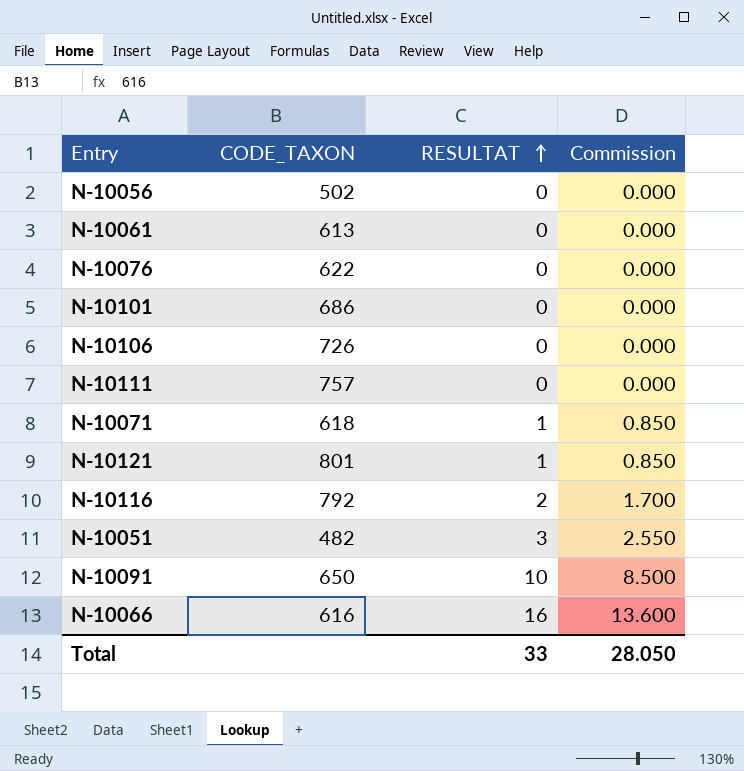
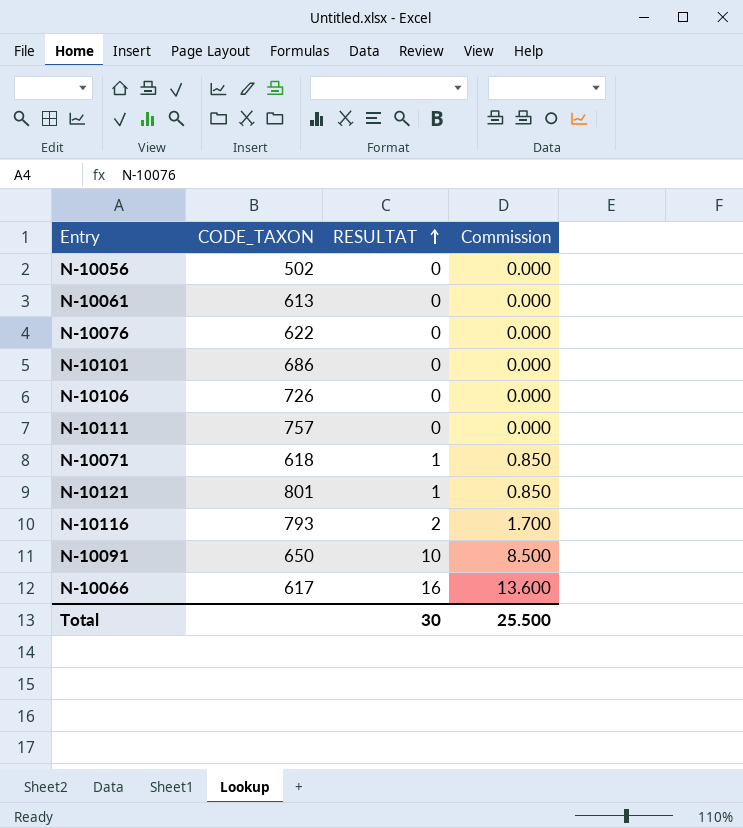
row N-10051: 482 | 3 | 2.550 -> none
N-10116 | CODE_TAXON: 792 -> 793
N-10066 | CODE_TAXON: 616 -> 617
Total | RESULTAT: 33 -> 30
Total | Commission: 28.050 -> 25.500

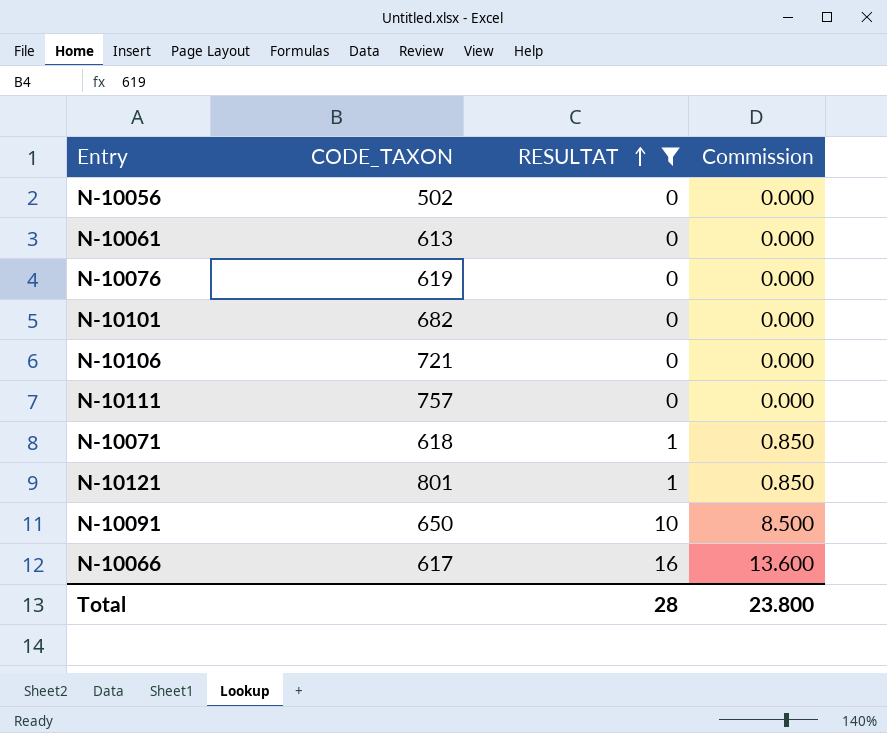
filter: none -> RESULTAT != 2
N-10076 | CODE_TAXON: 622 -> 619
N-10101 | CODE_TAXON: 686 -> 682
N-10106 | CODE_TAXON: 726 -> 721
Total | RESULTAT: 30 -> 28
Total | Commission: 25.500 -> 23.800

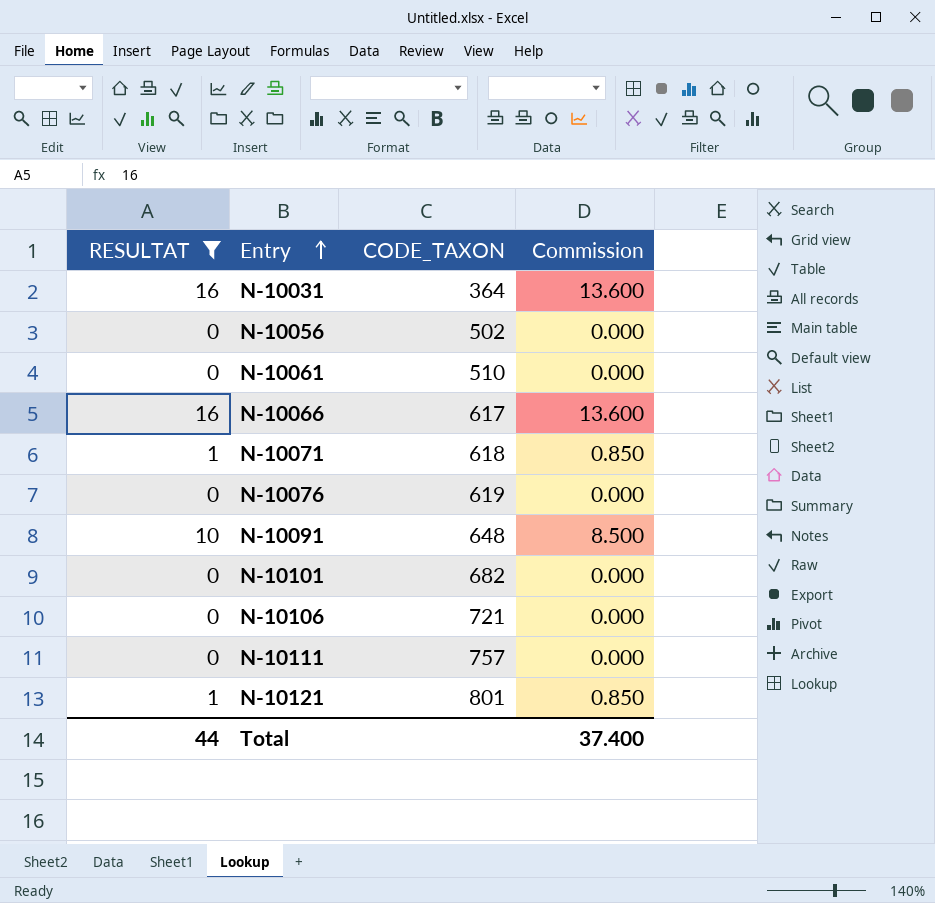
row order: RESULTAT ascending -> Entry ascending
column RESULTAT | position: 3 -> 1
row N-10031: none -> 16 | 364 | 13.600
N-10061 | CODE_TAXON: 613 -> 510
N-10091 | CODE_TAXON: 650 -> 648
Total | RESULTAT: 28 -> 44
Total | Commission: 23.800 -> 37.400

